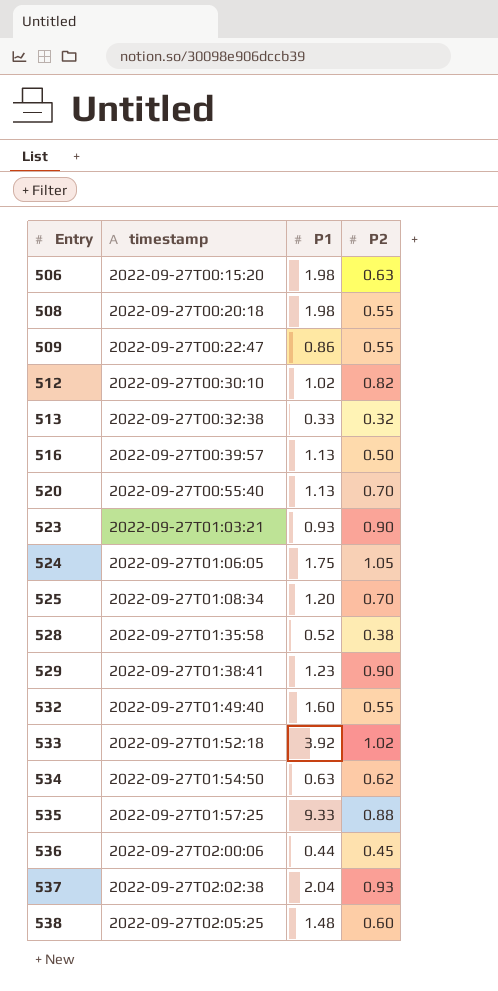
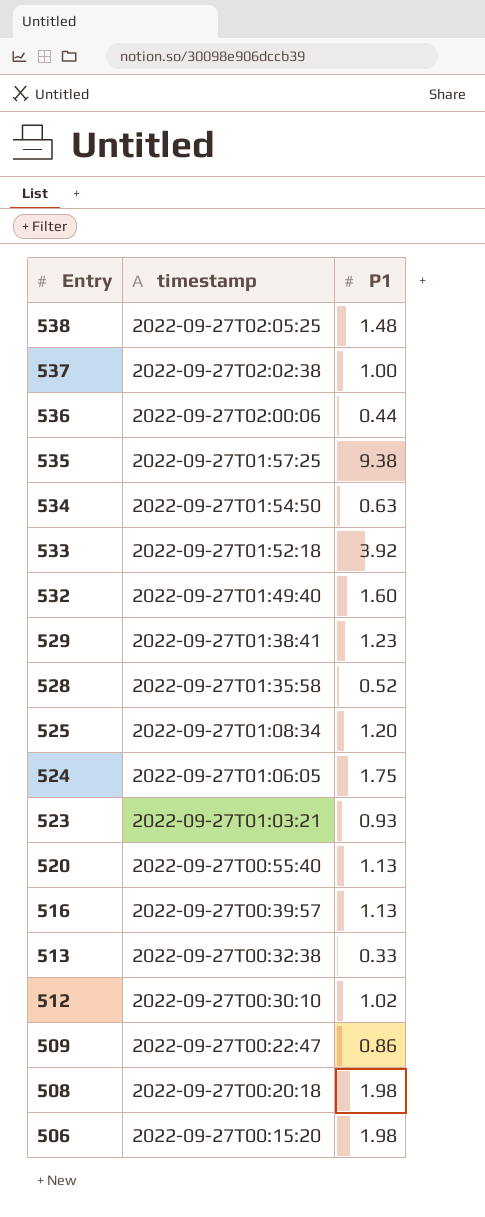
row order: Entry ascending -> Entry descending
column P2 | position: 4 -> none
537 | P1: 2.04 -> 1.00
535 | P1: 9.33 -> 9.38

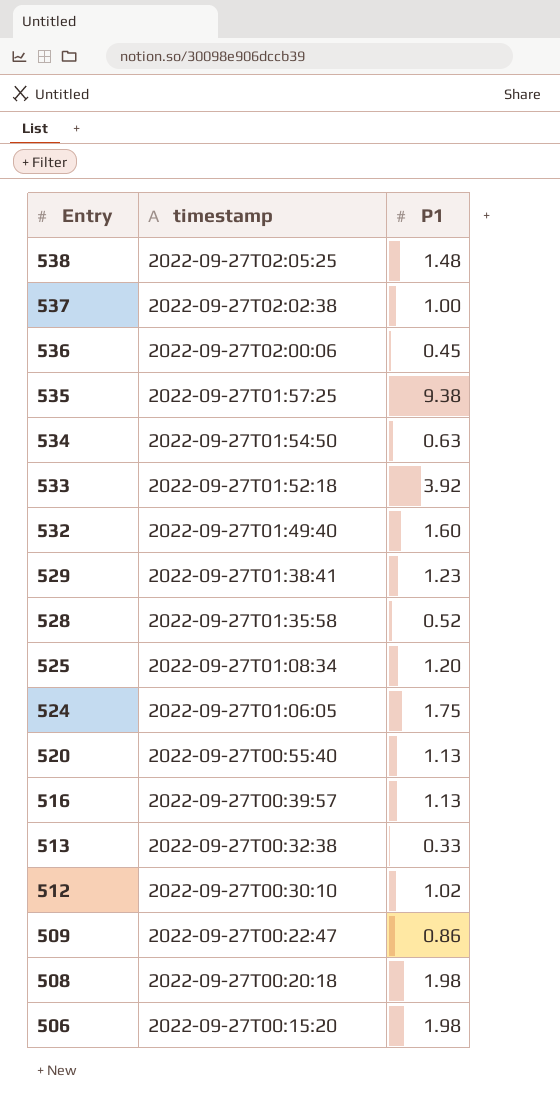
row 523: 2022-09-27T01:03:21 | 0.93 -> none
536 | P1: 0.44 -> 0.45

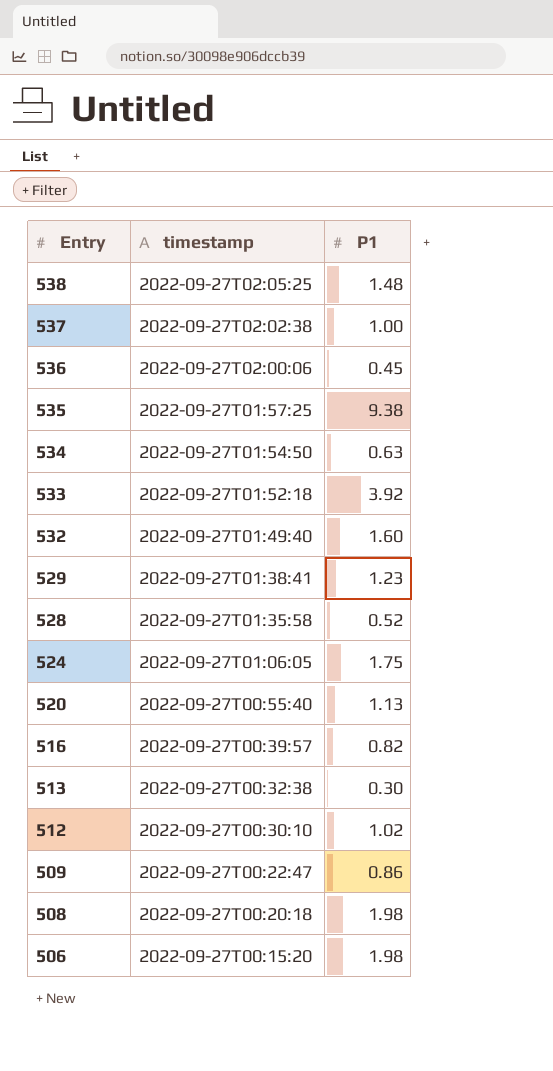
row 525: 2022-09-27T01:08:34 | 1.20 -> none
516 | P1: 1.13 -> 0.82
513 | P1: 0.33 -> 0.30

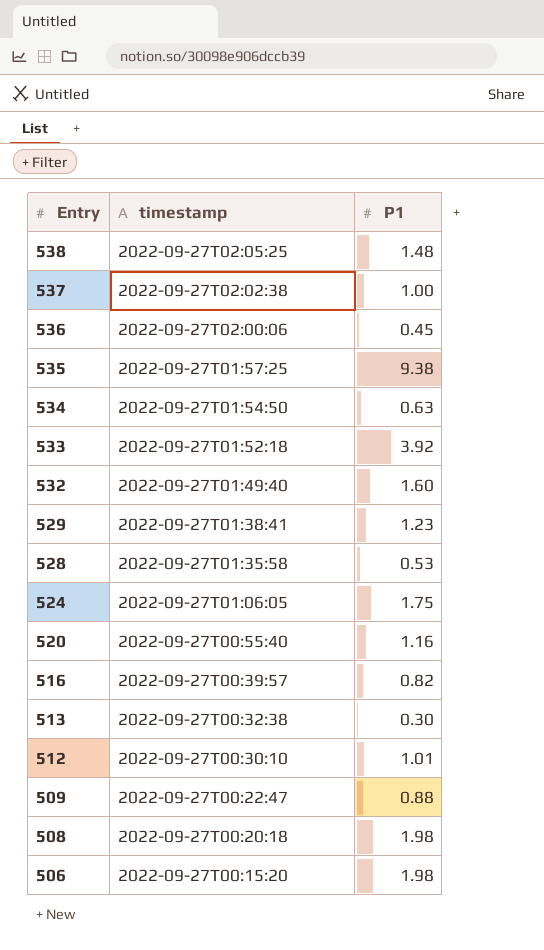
528 | P1: 0.52 -> 0.53
520 | P1: 1.13 -> 1.16
512 | P1: 1.02 -> 1.01
509 | P1: 0.86 -> 0.88

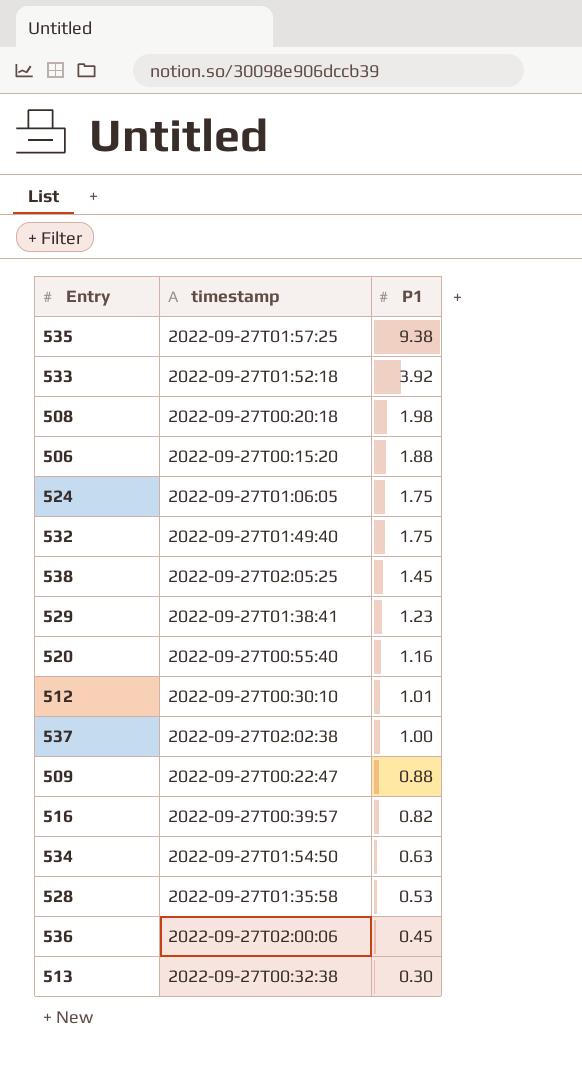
row order: Entry descending -> P1 descending
506 | P1: 1.98 -> 1.88
532 | P1: 1.60 -> 1.75
538 | P1: 1.48 -> 1.45

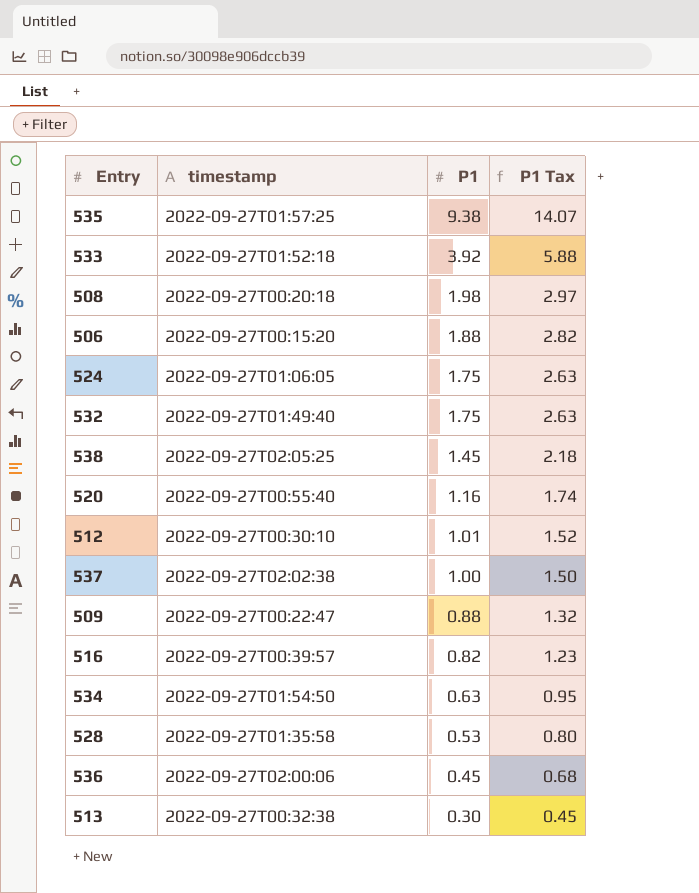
column P1 Tax | formula: none -> [P1] * 1.5
row 529: 2022-09-27T01:38:41 | 1.23 -> none

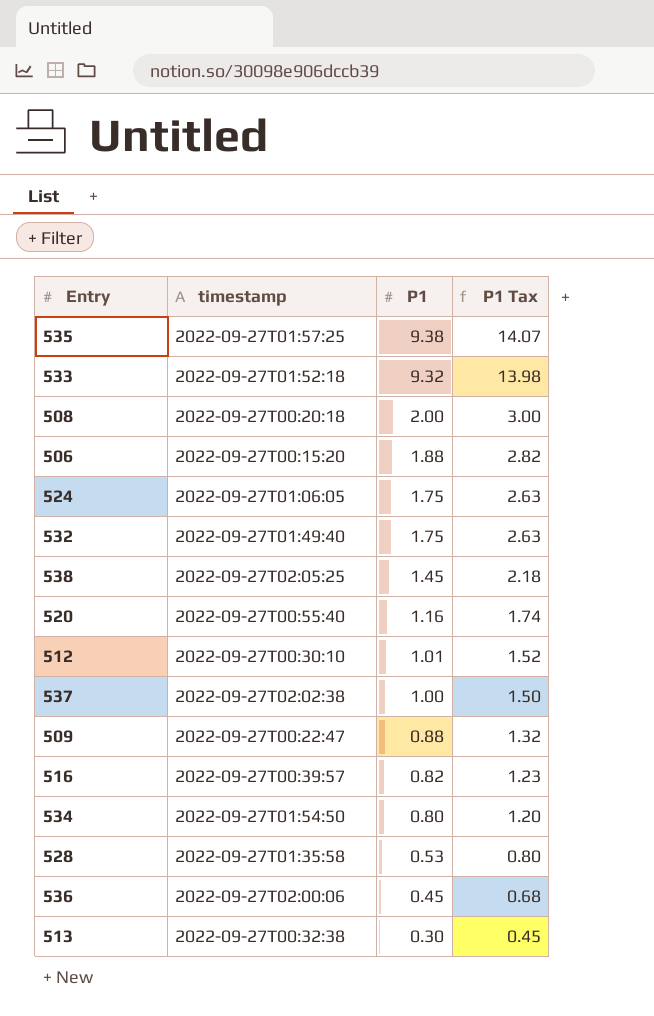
533 | P1: 3.92 -> 9.32
533 | P1 Tax: 5.88 -> 13.98
508 | P1: 1.98 -> 2.00
508 | P1 Tax: 2.97 -> 3.00
534 | P1: 0.63 -> 0.80
534 | P1 Tax: 0.95 -> 1.20

